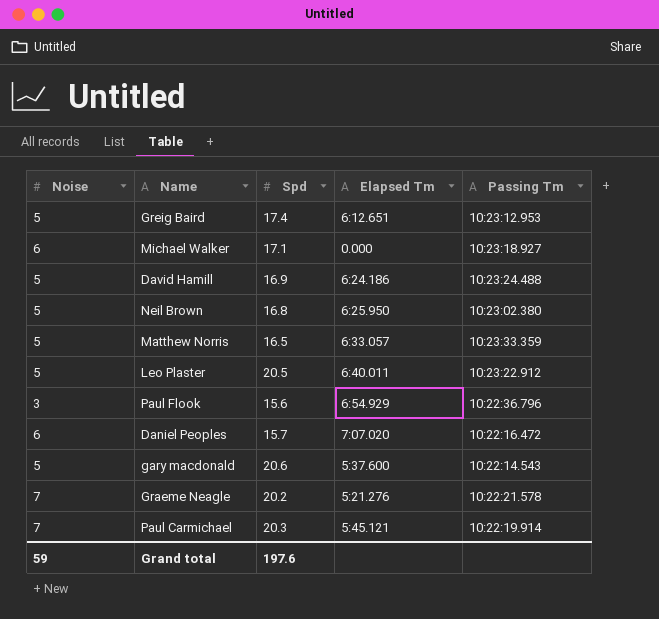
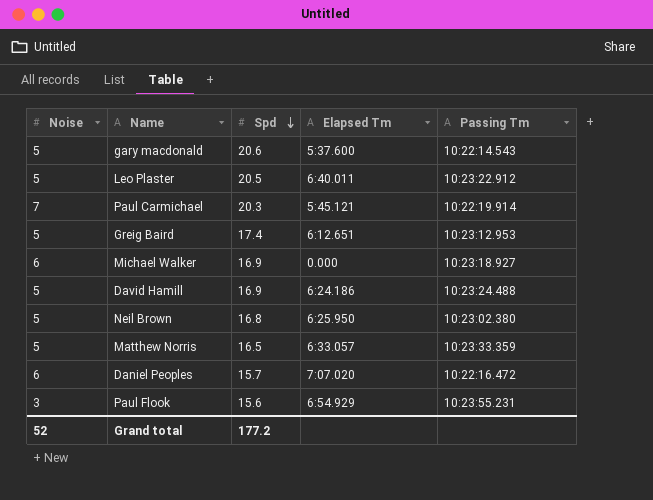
row order: none -> Spd descending
row Graeme Neagle: 7 | 20.2 | 5:21.276 | 10:22:21.578 -> none
Michael Walker | Spd: 17.1 -> 16.9
Paul Flook | Passing Tm: 10:22:36.796 -> 10:23:55.231
Grand total | Noise: 59 -> 52
Grand total | Spd: 197.6 -> 177.2

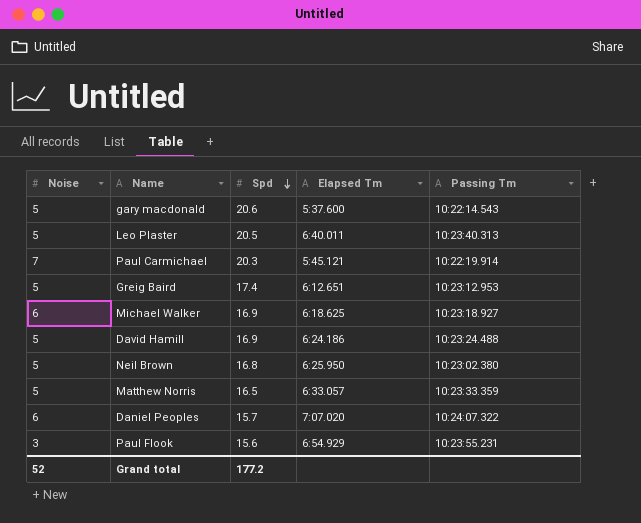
Leo Plaster | Passing Tm: 10:23:22.912 -> 10:23:40.313
Michael Walker | Elapsed Tm: 0.000 -> 6:18.625
Daniel Peoples | Passing Tm: 10:22:16.472 -> 10:24:07.322

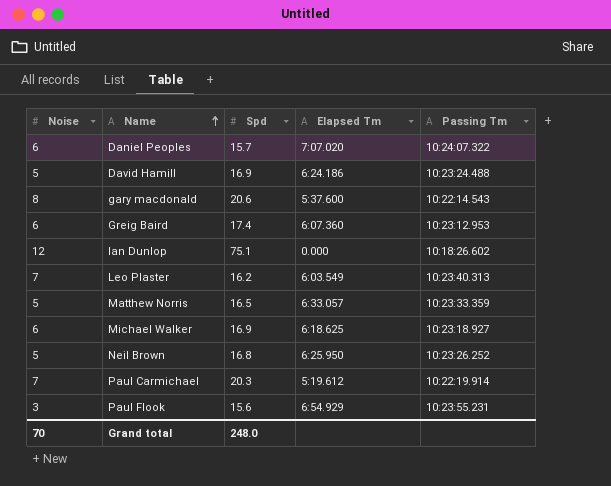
row order: Spd descending -> Name ascending
gary macdonald | Noise: 5 -> 8
Greig Baird | Noise: 5 -> 6
Greig Baird | Elapsed Tm: 6:12.651 -> 6:07.360
row Ian Dunlop: none -> 12 | 75.1 | 0.000 | 10:18:26.602
Leo Plaster | Noise: 5 -> 7
Leo Plaster | Spd: 20.5 -> 16.2
Leo Plaster | Elapsed Tm: 6:40.011 -> 6:03.549
Neil Brown | Passing Tm: 10:23:02.380 -> 10:23:26.252
Paul Carmichael | Elapsed Tm: 5:45.121 -> 5:19.612
Grand total | Noise: 52 -> 70
Grand total | Spd: 177.2 -> 248.0

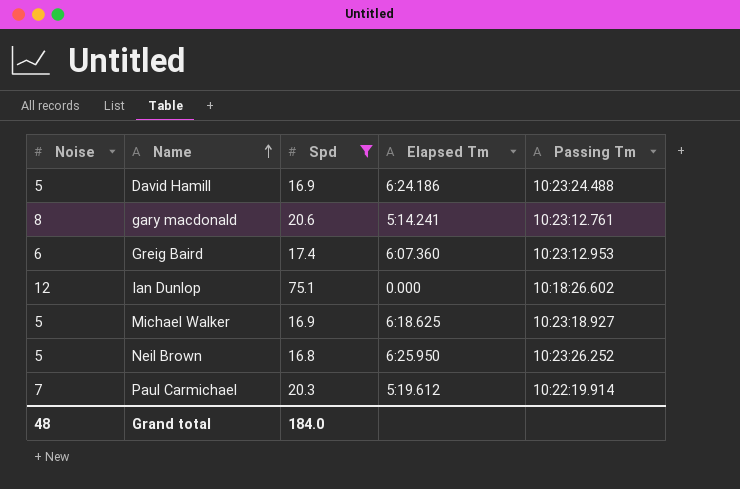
filter: none -> Spd >= 16.8
gary macdonald | Elapsed Tm: 5:37.600 -> 5:14.241
gary macdonald | Passing Tm: 10:22:14.543 -> 10:23:12.761
Michael Walker | Noise: 6 -> 5
Grand total | Noise: 70 -> 48
Grand total | Spd: 248.0 -> 184.0

